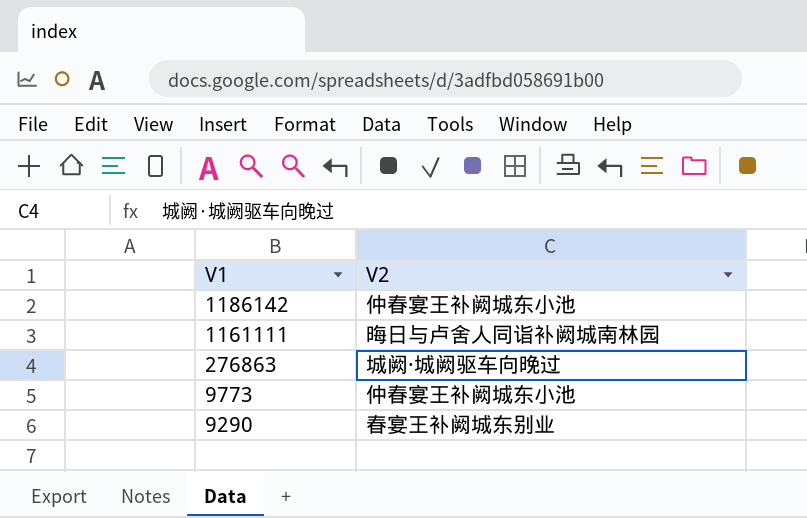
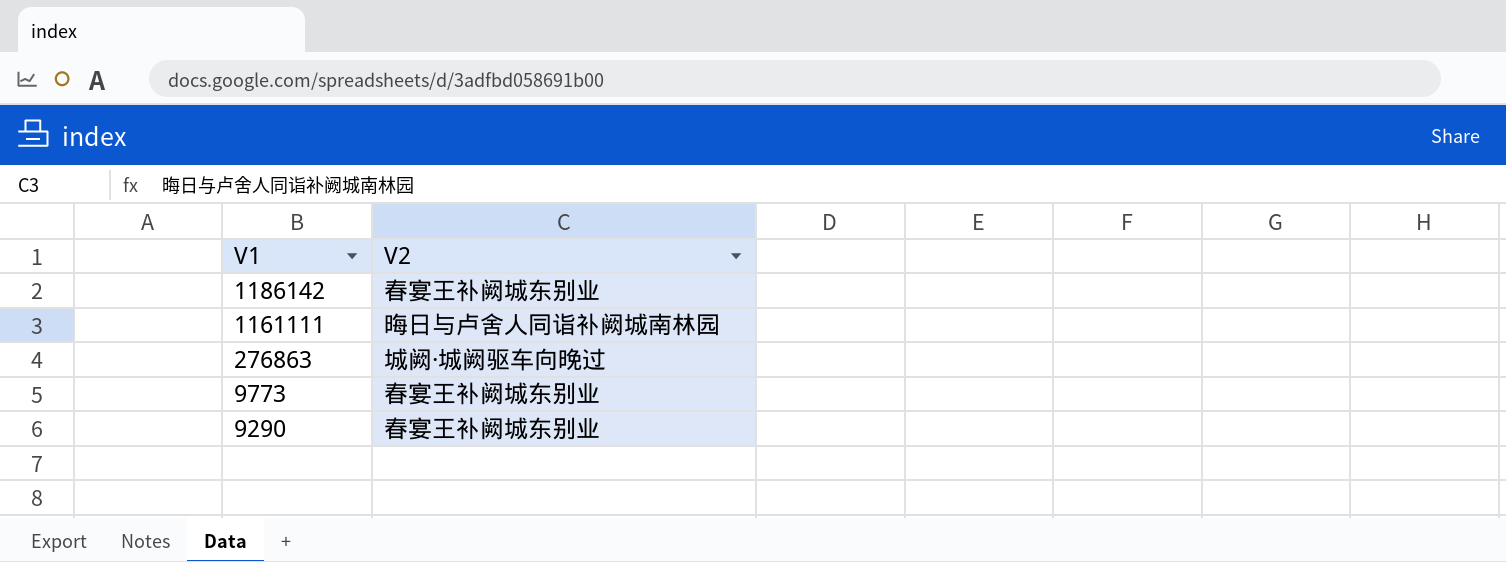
1186142 | V2: 仲春宴王补阙城东小池 -> 春宴王补阙城东别业
9773 | V2: 仲春宴王补阙城东小池 -> 春宴王补阙城东别业

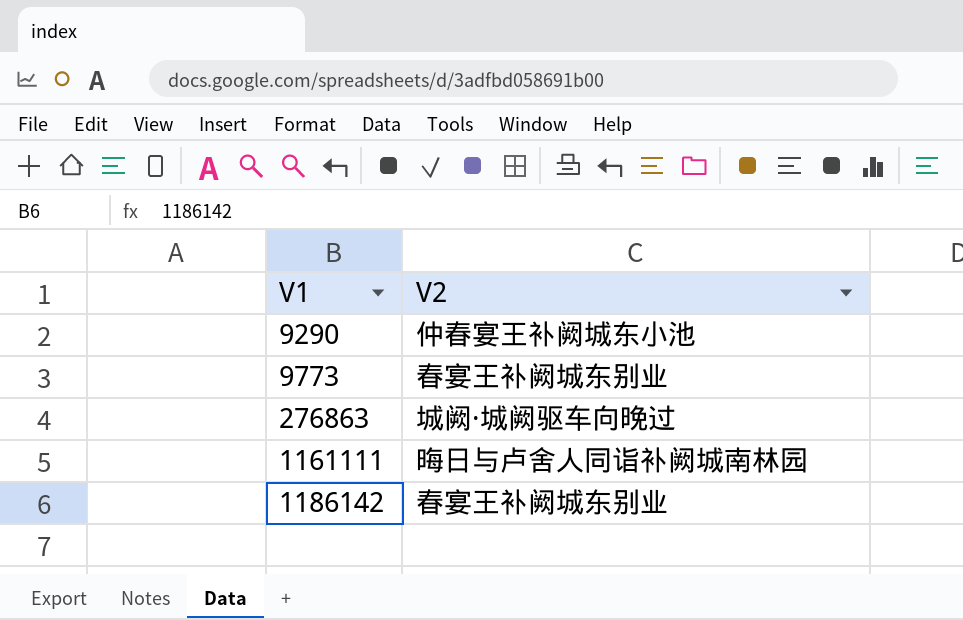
row order: V1 descending -> V1 ascending
9290 | V2: 春宴王补阙城东别业 -> 仲春宴王补阙城东小池

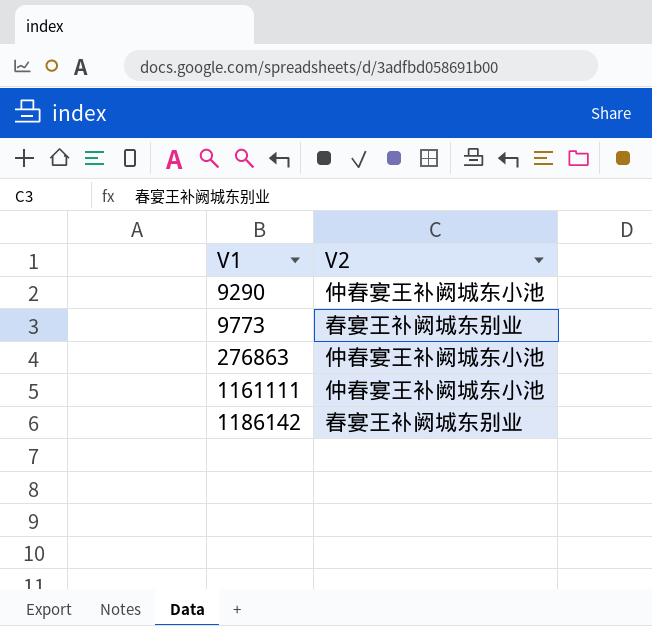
276863 | V2: 城阙·城阙驱车向晚过 -> 仲春宴王补阙城东小池
1161111 | V2: 晦日与卢舍人同诣补阙城南林园 -> 仲春宴王补阙城东小池

